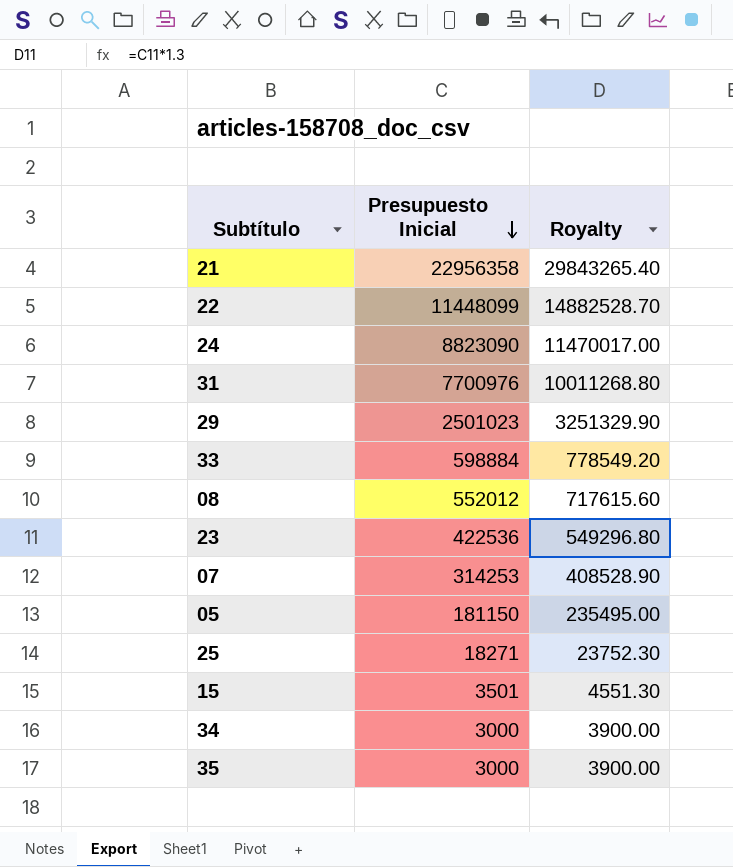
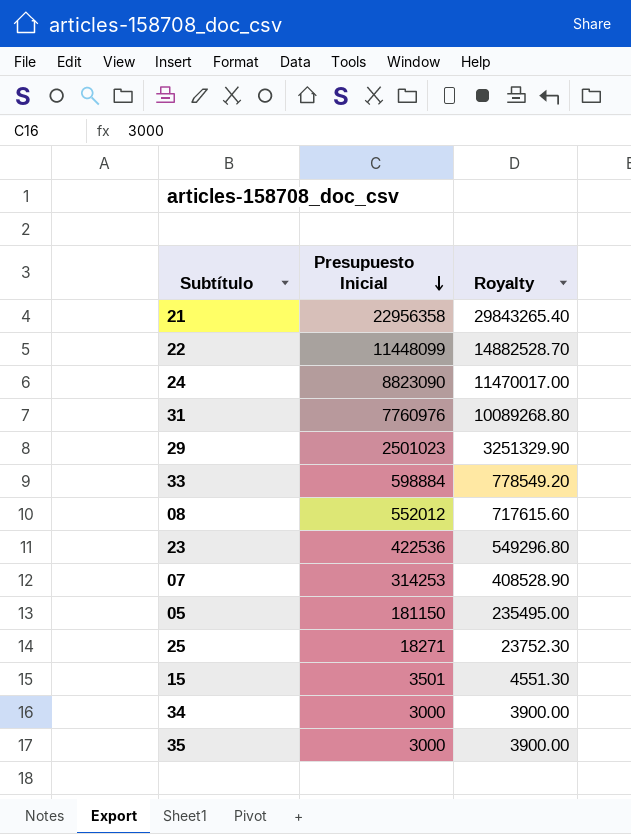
31 | Presupuesto Inicial: 7700976 -> 7760976
31 | Royalty: 10011268.80 -> 10089268.80

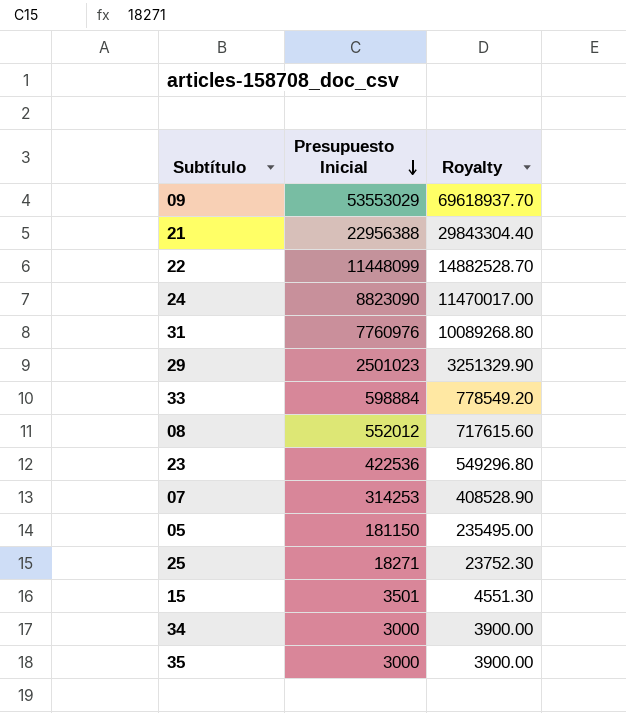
row 09: none -> 53553029 | 69618937.70
21 | Presupuesto Inicial: 22956358 -> 22956388
21 | Royalty: 29843265.40 -> 29843304.40

